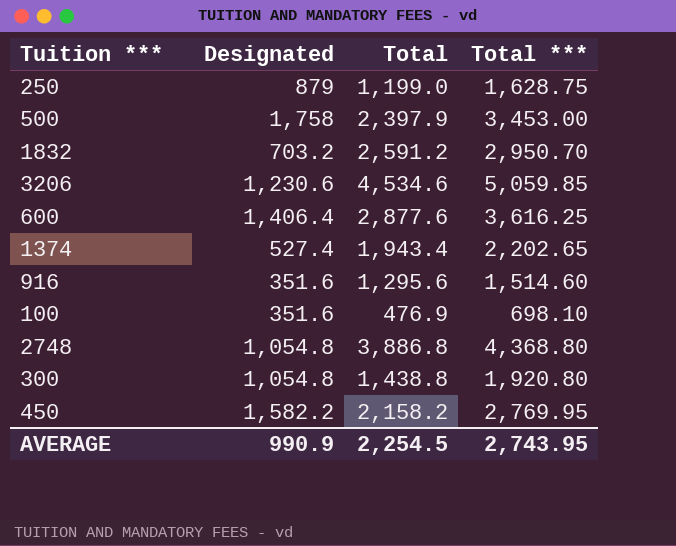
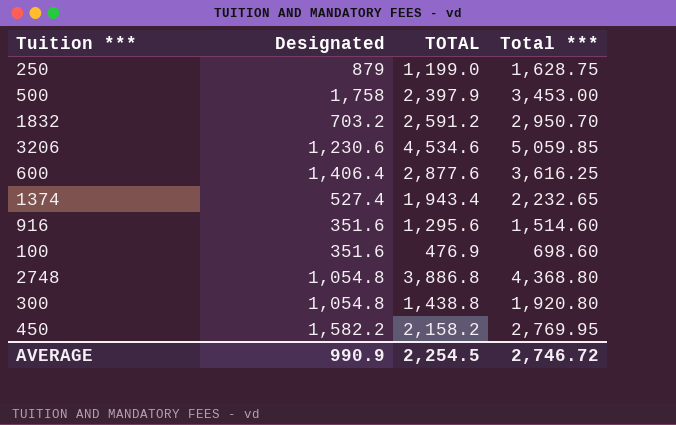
column name: Total -> TOTAL
1374 | Total ***: 2,202.65 -> 2,232.65
100 | Total ***: 698.10 -> 698.60
AVERAGE | Total ***: 2,743.95 -> 2,746.72

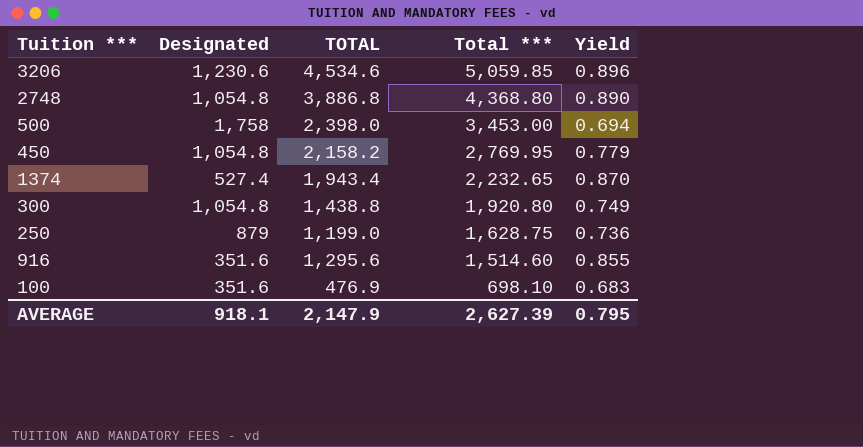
row order: none -> Total *** descending
column Yield | formula: none -> [TOTAL] / [Total ***]
row 1832: 703.2 | 2,591.2 | 2,950.70 -> none
row 600: 1,406.4 | 2,877.6 | 3,616.25 -> none
500 | TOTAL: 2,397.9 -> 2,398.0
450 | Designated: 1,582.2 -> 1,054.8
100 | Total ***: 698.60 -> 698.10
AVERAGE | Designated: 990.9 -> 918.1
AVERAGE | TOTAL: 2,254.5 -> 2,147.9
AVERAGE | Total ***: 2,746.72 -> 2,627.39

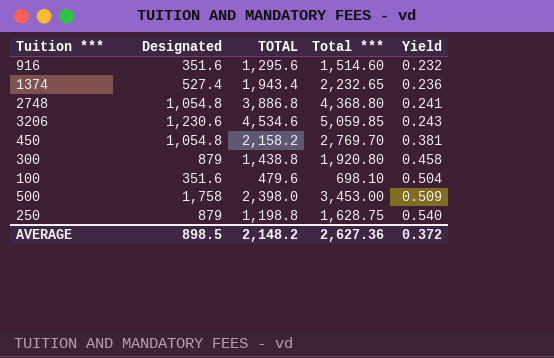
row order: Total *** descending -> Yield ascending
column Yield | formula: [TOTAL] / [Total ***] -> [Designated] / [Total ***]
450 | Total ***: 2,769.95 -> 2,769.70
300 | Designated: 1,054.8 -> 879
100 | TOTAL: 476.9 -> 479.6
250 | TOTAL: 1,199.0 -> 1,198.8
AVERAGE | Designated: 918.1 -> 898.5
AVERAGE | TOTAL: 2,147.9 -> 2,148.2
AVERAGE | Total ***: 2,627.39 -> 2,627.36
AVERAGE | Yield: 0.795 -> 0.372

